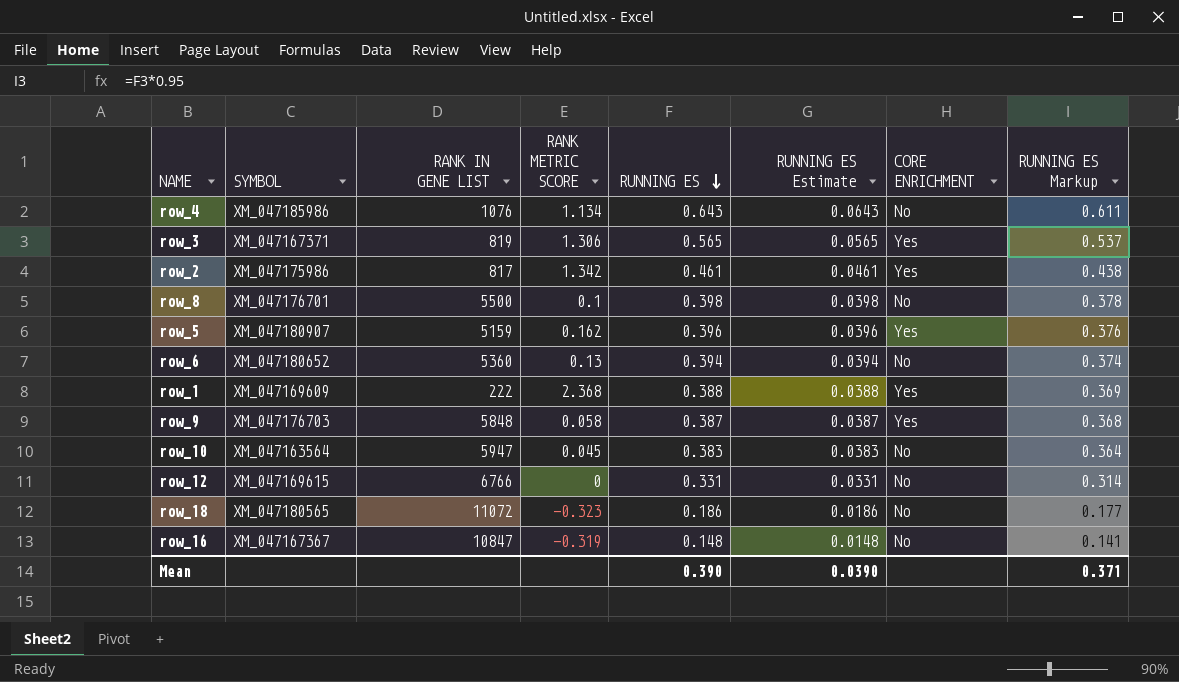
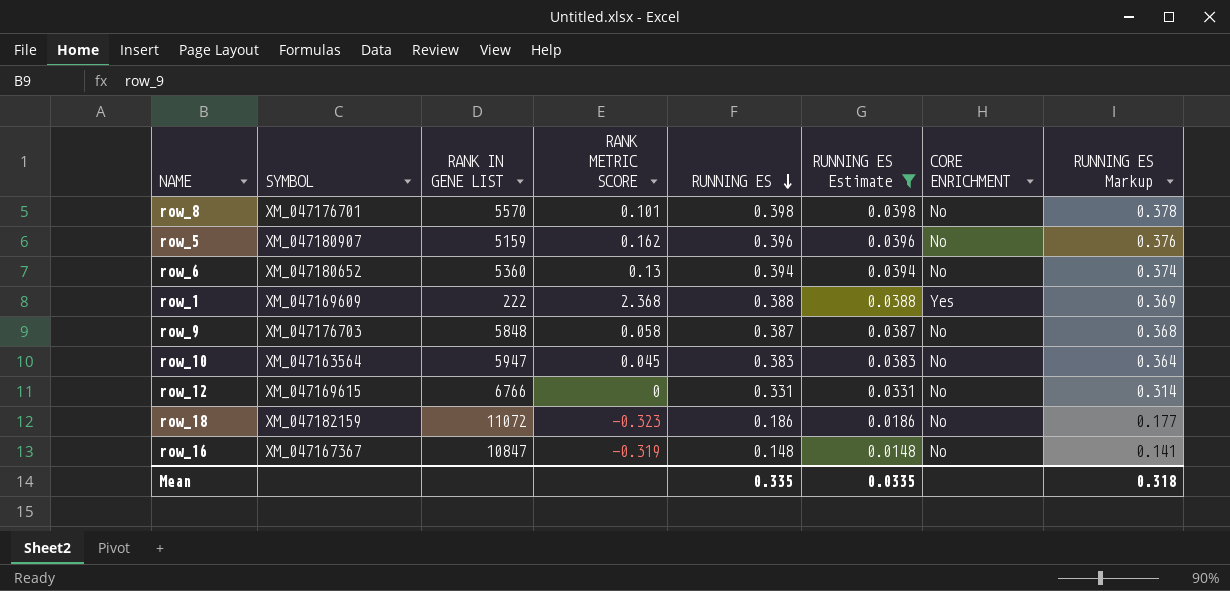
filter: none -> RUNNING ES Estimate <= 0.0398
row_8 | RANK IN GENE LIST: 5500 -> 5570
row_8 | RANK METRIC SCORE: 0.1 -> 0.101
row_5 | CORE ENRICHMENT: Yes -> No
row_9 | CORE ENRICHMENT: Yes -> No
row_18 | SYMBOL: XM_047180565 -> XM_047182159
Mean | RUNNING ES: 0.390 -> 0.335
Mean | RUNNING ES Estimate: 0.0390 -> 0.0335
Mean | RUNNING ES Markup: 0.371 -> 0.318

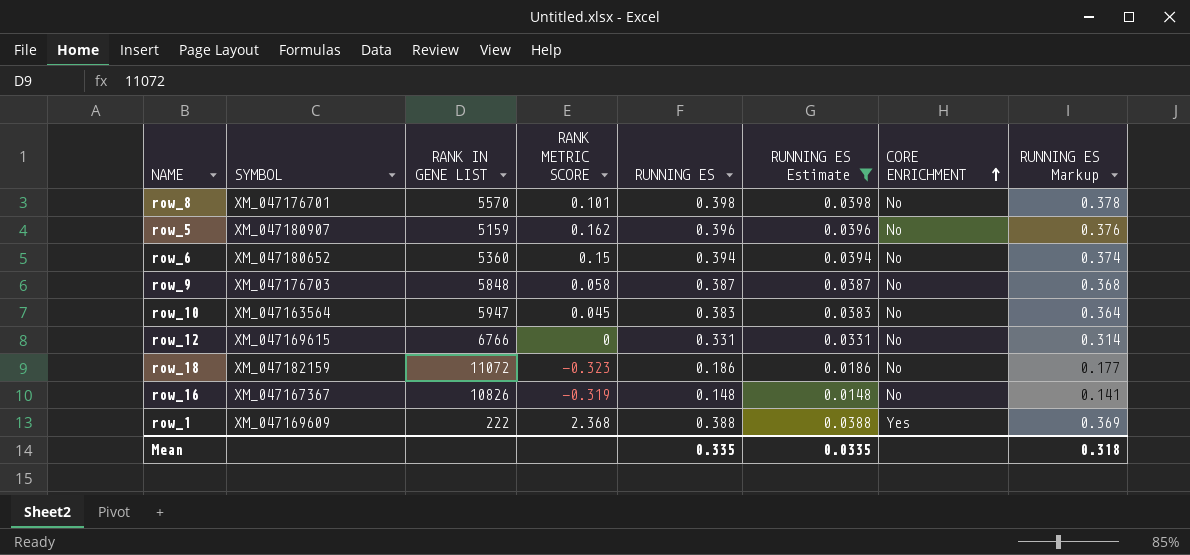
row order: RUNNING ES descending -> CORE ENRICHMENT ascending
row_6 | RANK METRIC SCORE: 0.13 -> 0.15
row_16 | RANK IN GENE LIST: 10847 -> 10826

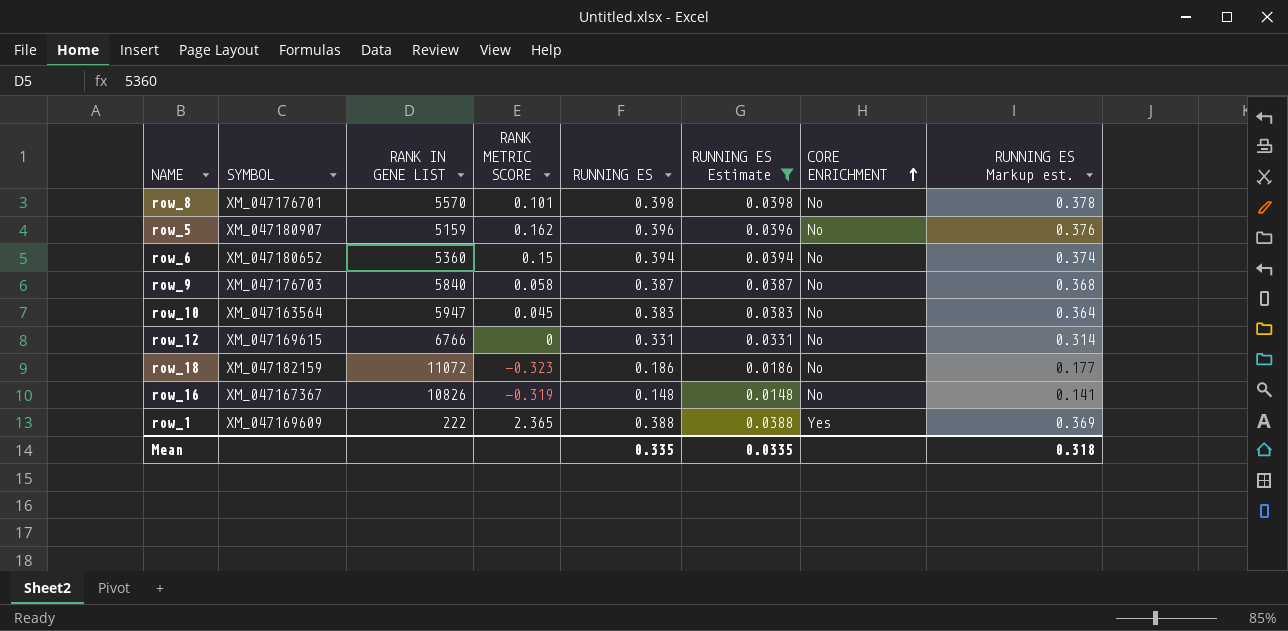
column name: RUNNING ES Markup -> RUNNING ES Markup est.
row_9 | RANK IN GENE LIST: 5848 -> 5840
row_1 | RANK METRIC SCORE: 2.368 -> 2.365

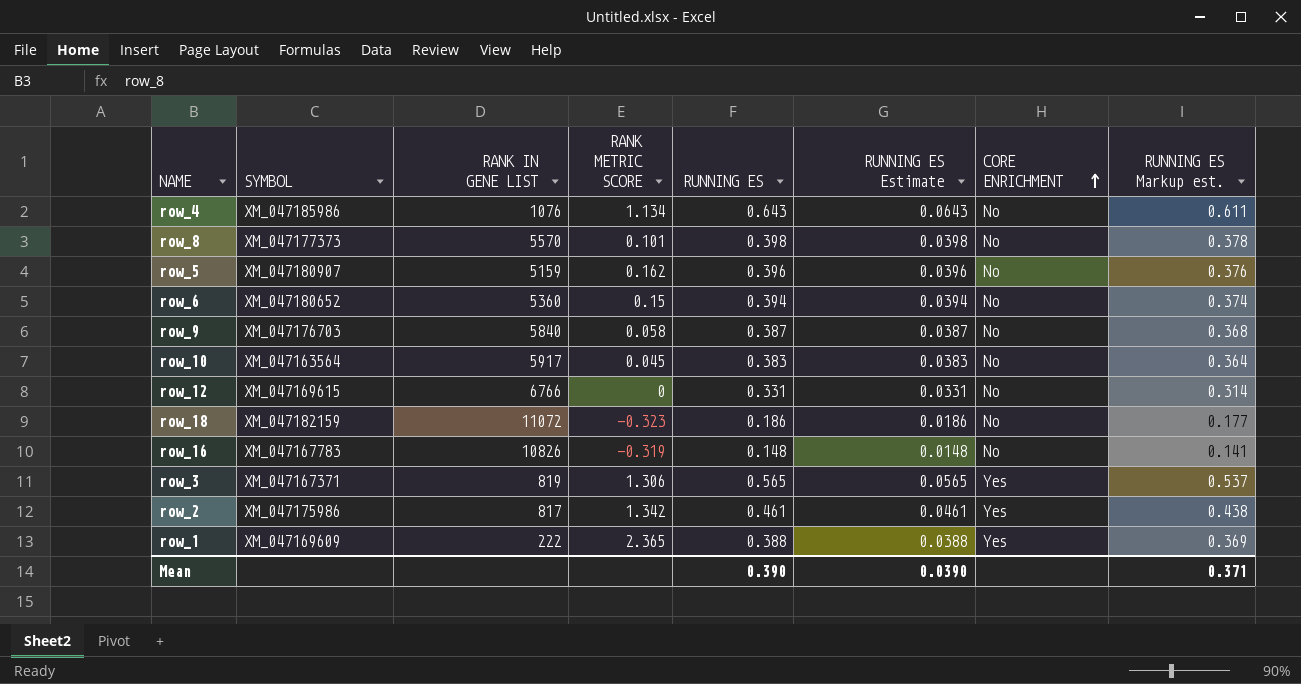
filter: RUNNING ES Estimate <= 0.0398 -> none
row_8 | SYMBOL: XM_047176701 -> XM_047177373
row_10 | RANK IN GENE LIST: 5947 -> 5917
row_16 | SYMBOL: XM_047167367 -> XM_047167783
Mean | RUNNING ES: 0.335 -> 0.390
Mean | RUNNING ES Estimate: 0.0335 -> 0.0390
Mean | RUNNING ES Markup est.: 0.318 -> 0.371

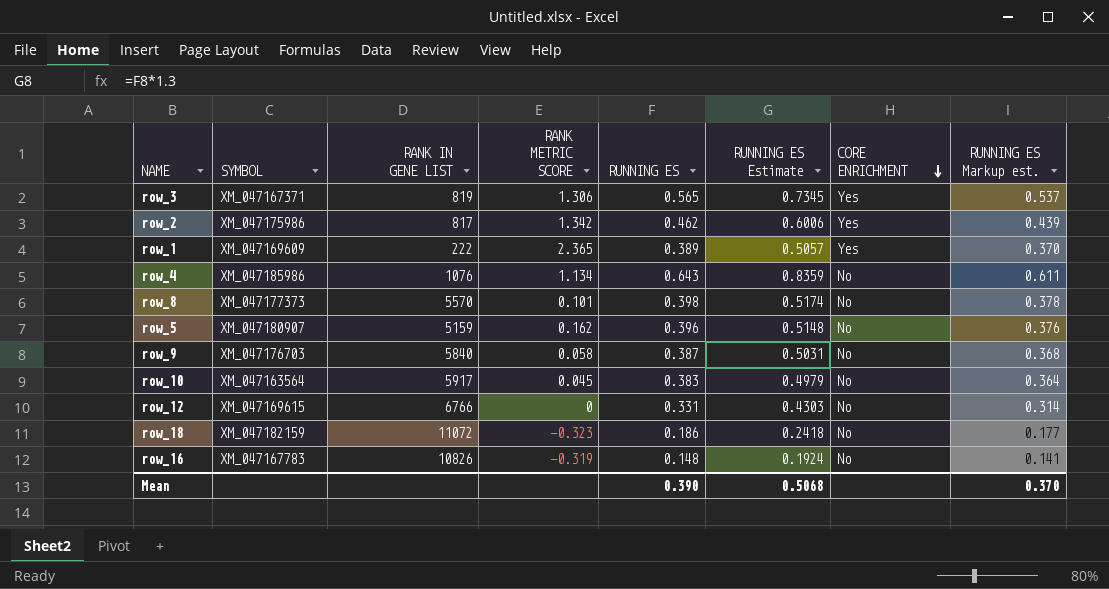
row order: CORE ENRICHMENT ascending -> CORE ENRICHMENT descending
column RUNNING ES Estimate | formula: [RUNNING ES] * 0.1 -> [RUNNING ES] * 1.3
row row_6: XM_047180652 | 5360 | 0.15 | 0.394 | 0.0394 | No | 0.374 -> none
row_2 | RUNNING ES: 0.461 -> 0.462
row_2 | RUNNING ES Markup est.: 0.438 -> 0.439
row_1 | RUNNING ES: 0.388 -> 0.389
row_1 | RUNNING ES Markup est.: 0.369 -> 0.370
Mean | RUNNING ES Estimate: 0.0390 -> 0.5068
Mean | RUNNING ES Markup est.: 0.371 -> 0.370

